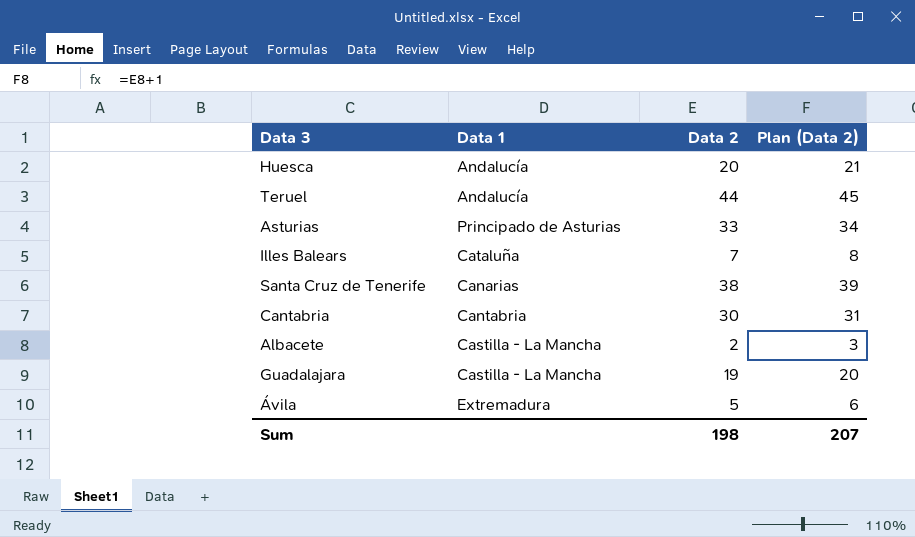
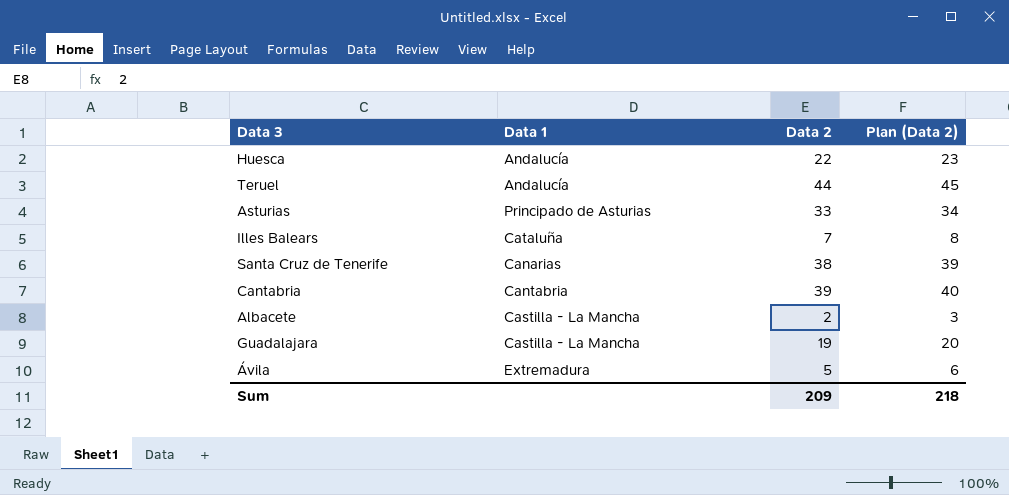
Huesca | Data 2: 20 -> 22
Huesca | Plan (Data 2): 21 -> 23
Cantabria | Data 2: 30 -> 39
Cantabria | Plan (Data 2): 31 -> 40
Sum | Data 2: 198 -> 209
Sum | Plan (Data 2): 207 -> 218

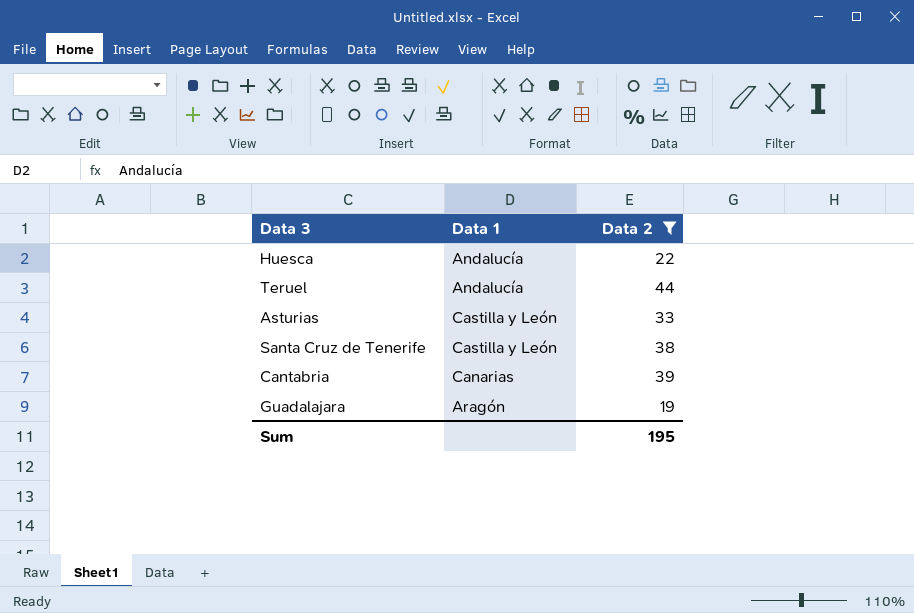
filter: none -> Data 2 >= 19
column Plan (Data 2) | formula: [Data 2] + 1 -> none
Asturias | Data 1: Principado de Asturias -> Castilla y León
Santa Cruz de Tenerife | Data 1: Canarias -> Castilla y León
Cantabria | Data 1: Cantabria -> Canarias
Guadalajara | Data 1: Castilla - La Mancha -> Aragón
Sum | Data 2: 209 -> 195

